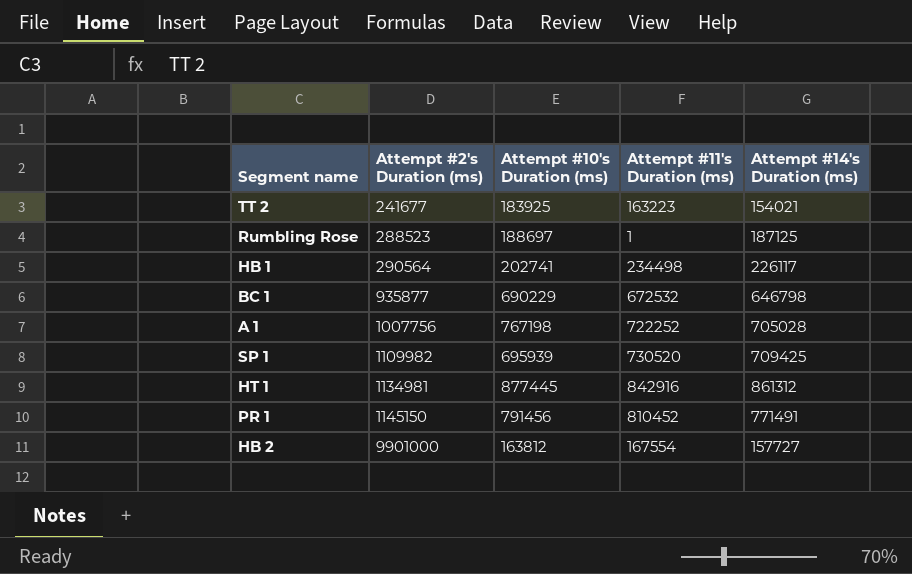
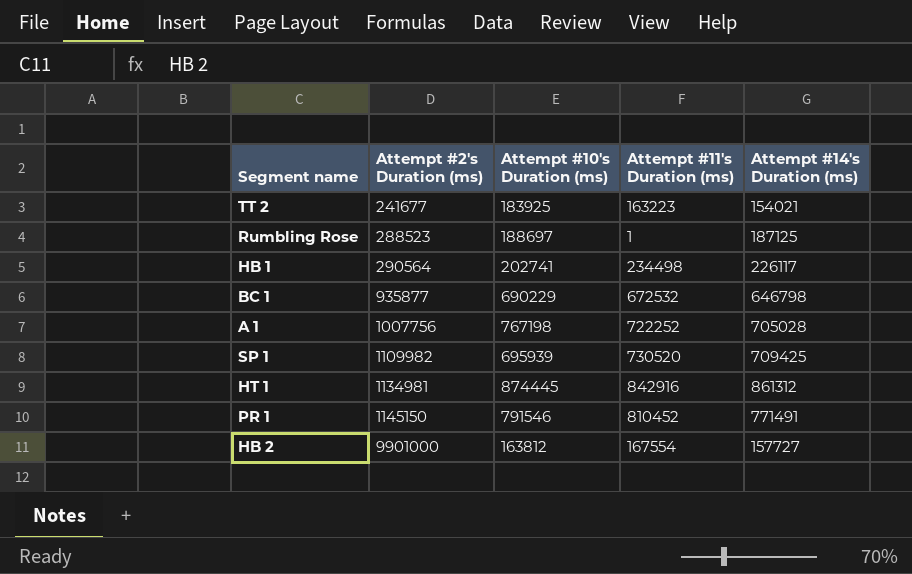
HT 1 | Attempt #10's Duration (ms): 877445 -> 874445
PR 1 | Attempt #10's Duration (ms): 791456 -> 791546

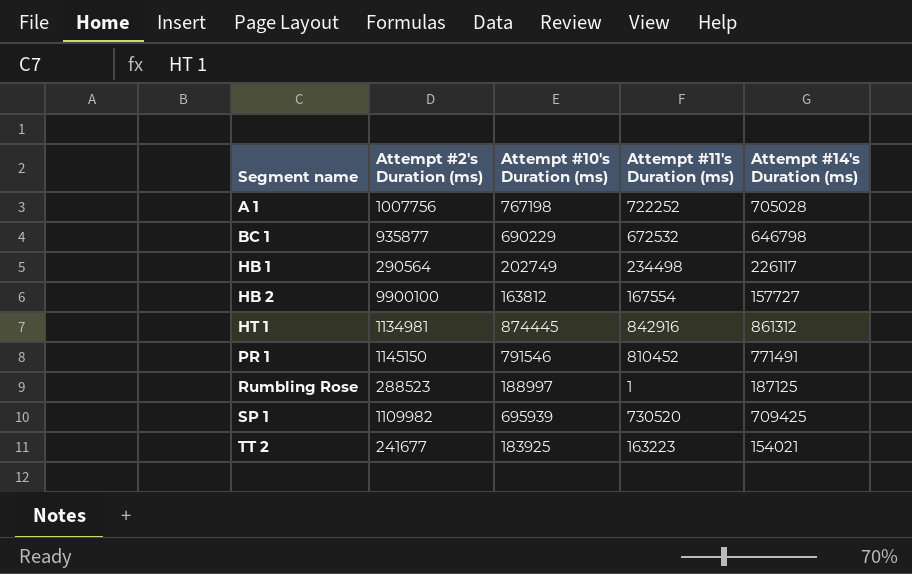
row order: Attempt #2's Duration (ms) ascending -> Segment name ascending
HB 1 | Attempt #10's Duration (ms): 202741 -> 202749
HB 2 | Attempt #2's Duration (ms): 9901000 -> 9900100
Rumbling Rose | Attempt #10's Duration (ms): 188697 -> 188997

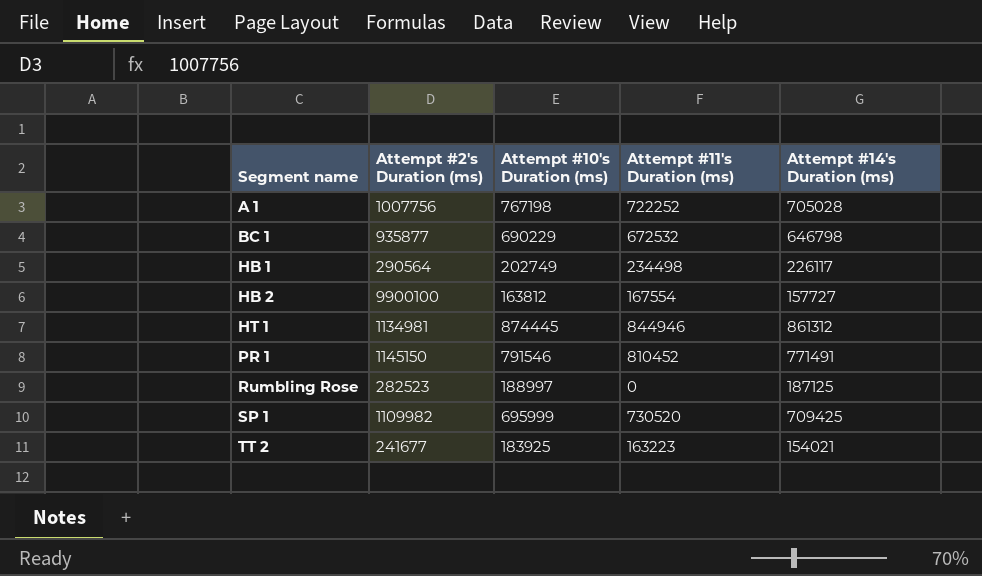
HT 1 | Attempt #11's Duration (ms): 842916 -> 844946
Rumbling Rose | Attempt #2's Duration (ms): 288523 -> 282523
Rumbling Rose | Attempt #11's Duration (ms): 1 -> 0
SP 1 | Attempt #10's Duration (ms): 695939 -> 695999

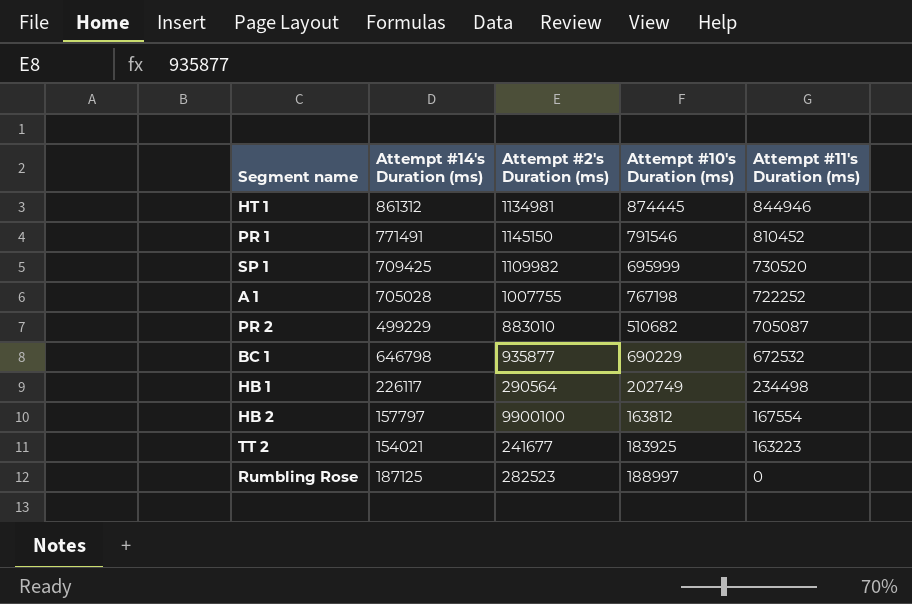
row order: Segment name ascending -> Attempt #11's Duration (ms) descending
column Attempt #14's Duration (ms) | position: 5 -> 2
A 1 | Attempt #2's Duration (ms): 1007756 -> 1007755
row PR 2: none -> 499229 | 883010 | 510682 | 705087
HB 2 | Attempt #14's Duration (ms): 157727 -> 157797

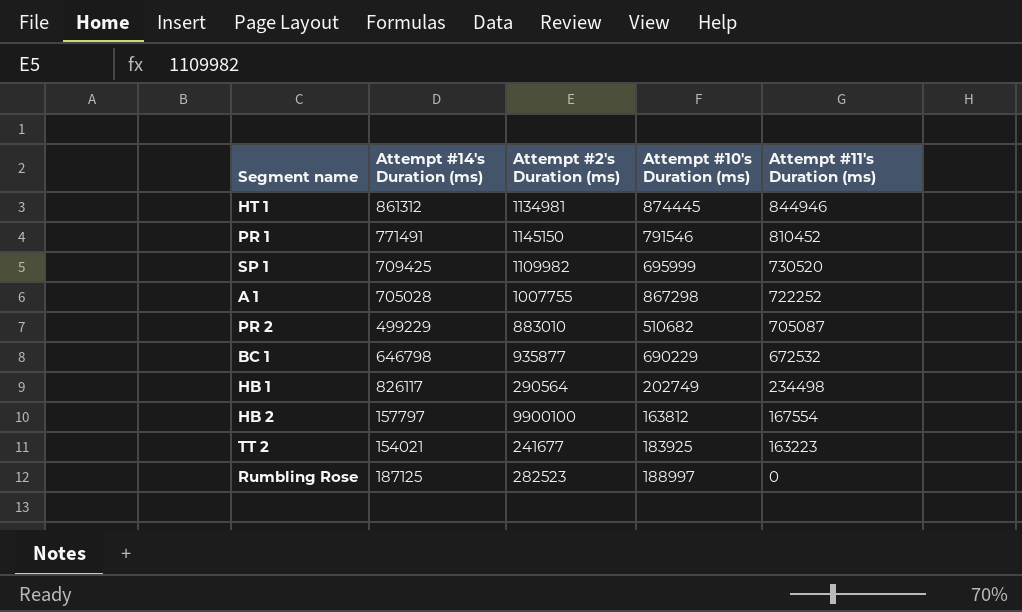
A 1 | Attempt #10's Duration (ms): 767198 -> 867298
HB 1 | Attempt #14's Duration (ms): 226117 -> 826117

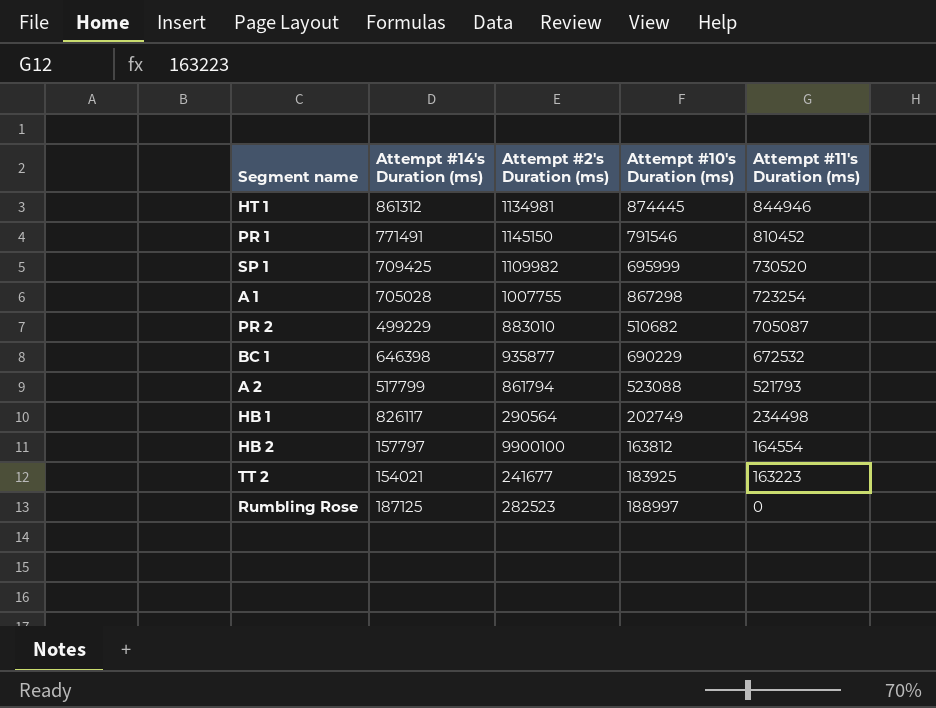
A 1 | Attempt #11's Duration (ms): 722252 -> 723254
BC 1 | Attempt #14's Duration (ms): 646798 -> 646398
row A 2: none -> 517799 | 861794 | 523088 | 521793
HB 2 | Attempt #11's Duration (ms): 167554 -> 164554

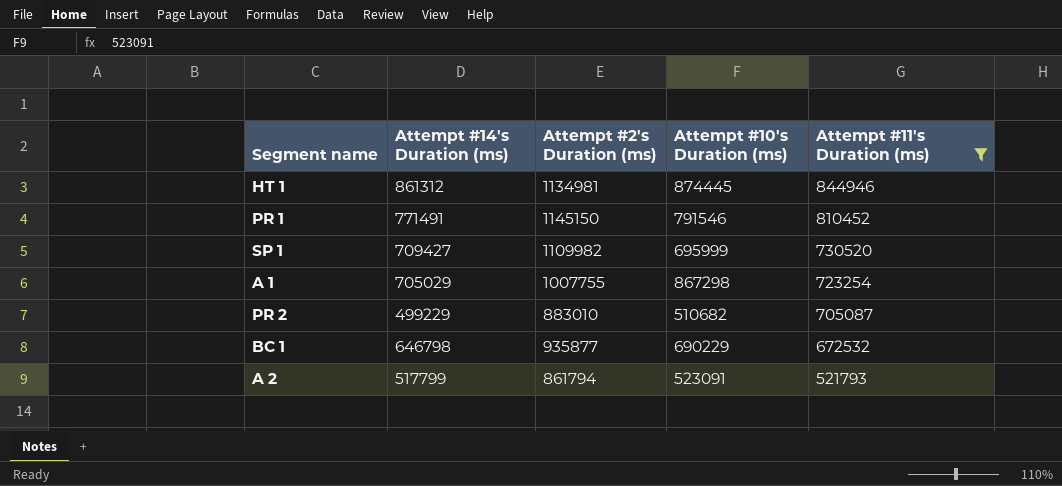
filter: none -> Attempt #11's Duration (ms) >= 521793
SP 1 | Attempt #14's Duration (ms): 709425 -> 709427
A 1 | Attempt #14's Duration (ms): 705028 -> 705029
BC 1 | Attempt #14's Duration (ms): 646398 -> 646798
A 2 | Attempt #10's Duration (ms): 523088 -> 523091

